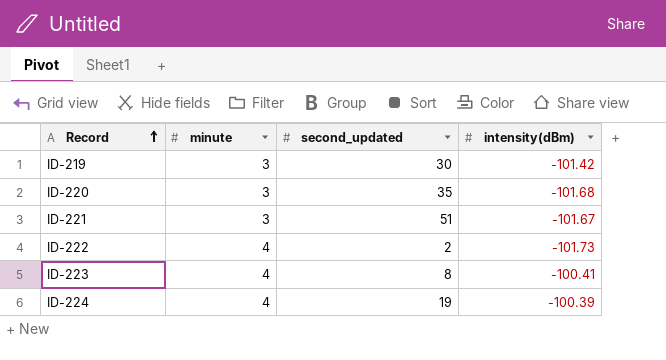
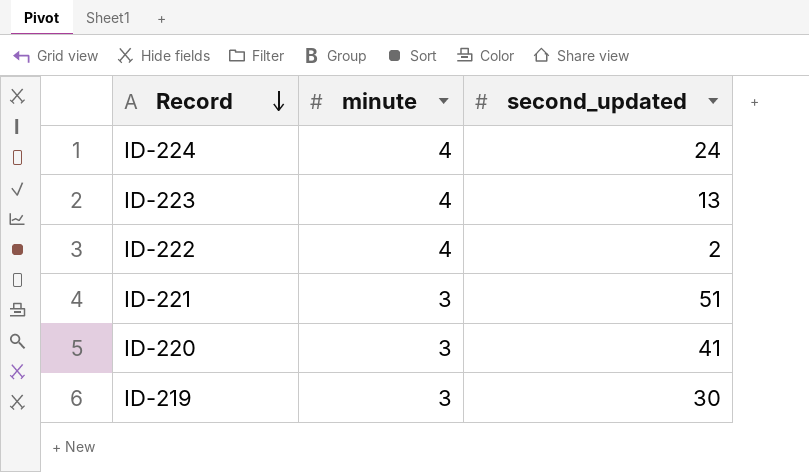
row order: Record ascending -> Record descending
column intensity(dBm) | position: 4 -> none
ID-224 | second_updated: 19 -> 24
ID-223 | second_updated: 8 -> 13
ID-220 | second_updated: 35 -> 41

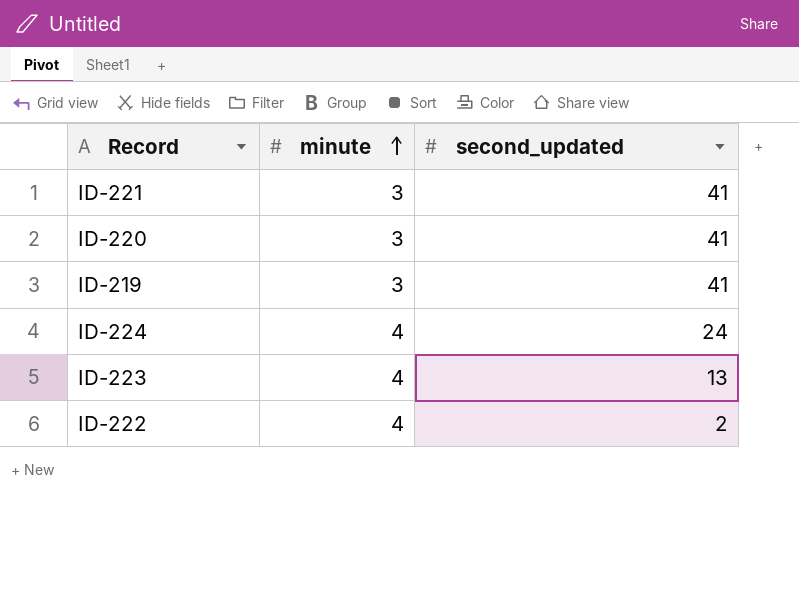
row order: Record descending -> minute ascending
ID-221 | second_updated: 51 -> 41
ID-219 | second_updated: 30 -> 41

